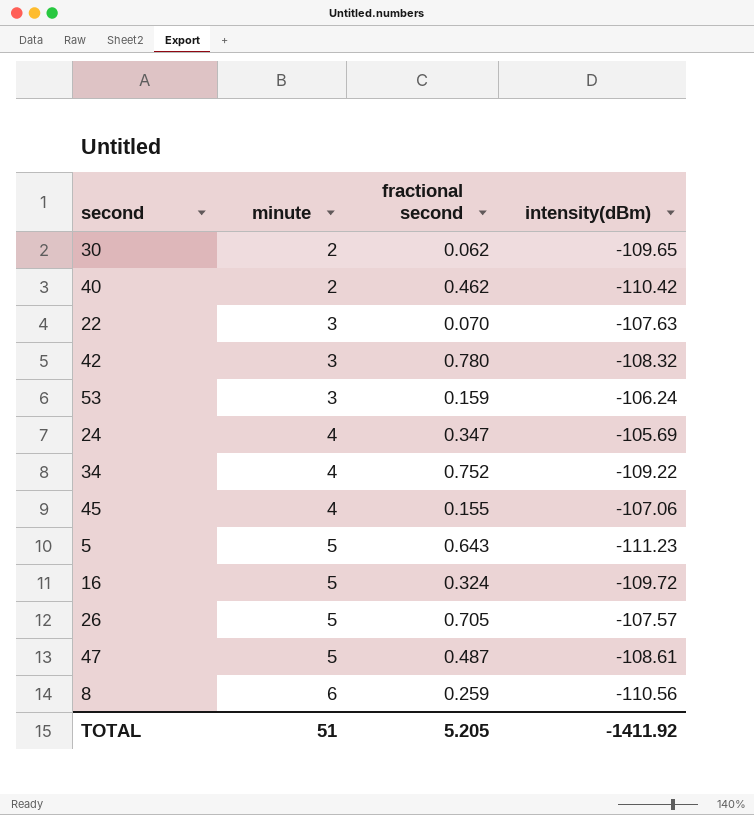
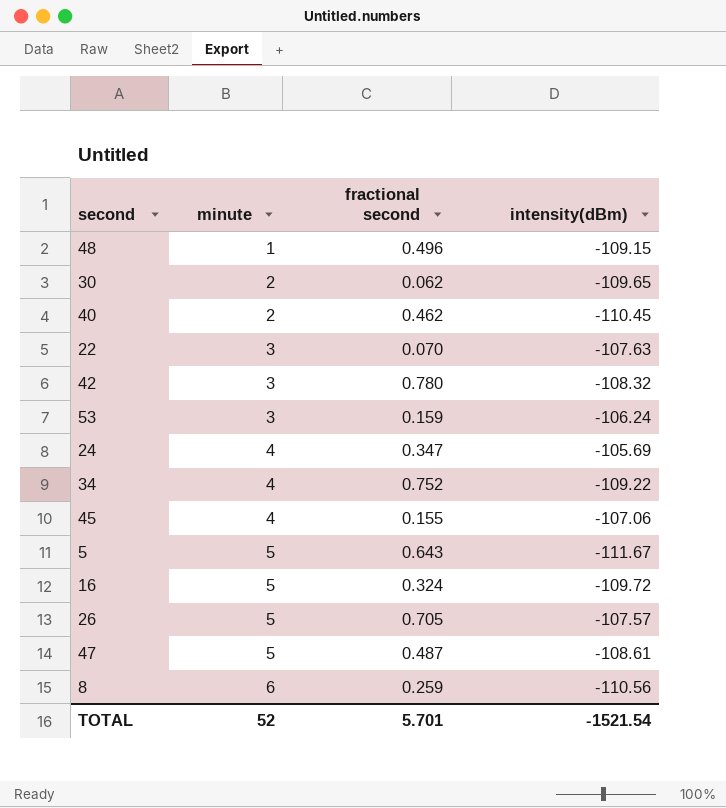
row 48: none -> 1 | 0.496 | -109.15
40 | intensity(dBm): -110.42 -> -110.45
5 | intensity(dBm): -111.23 -> -111.67
TOTAL | minute: 51 -> 52
TOTAL | fractional second: 5.205 -> 5.701
TOTAL | intensity(dBm): -1411.92 -> -1521.54

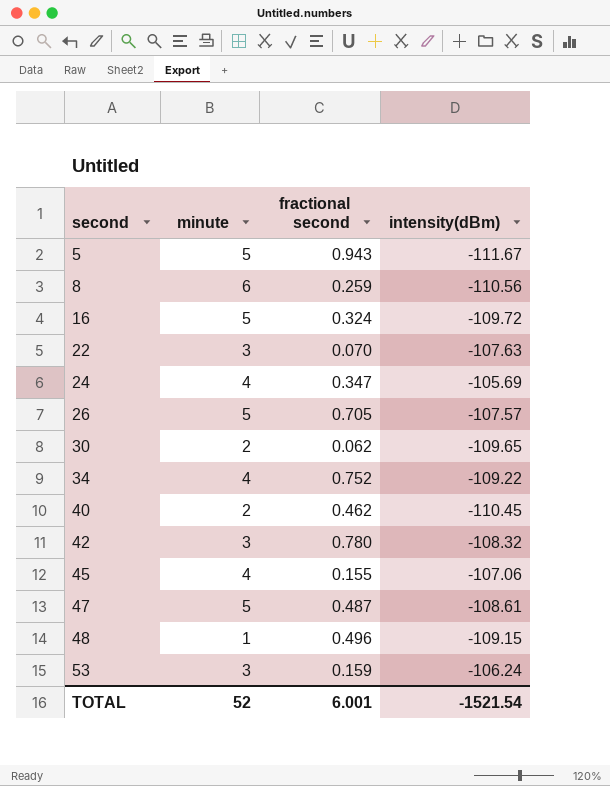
row order: minute ascending -> second ascending
5 | fractional second: 0.643 -> 0.943
TOTAL | fractional second: 5.701 -> 6.001

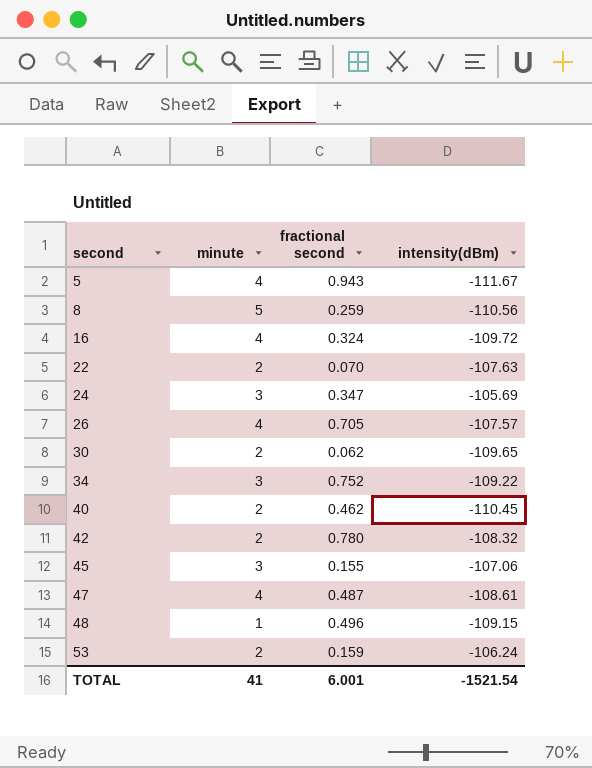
5 | minute: 5 -> 4
8 | minute: 6 -> 5
16 | minute: 5 -> 4
22 | minute: 3 -> 2
24 | minute: 4 -> 3
26 | minute: 5 -> 4
34 | minute: 4 -> 3
42 | minute: 3 -> 2
45 | minute: 4 -> 3
47 | minute: 5 -> 4
53 | minute: 3 -> 2
TOTAL | minute: 52 -> 41

